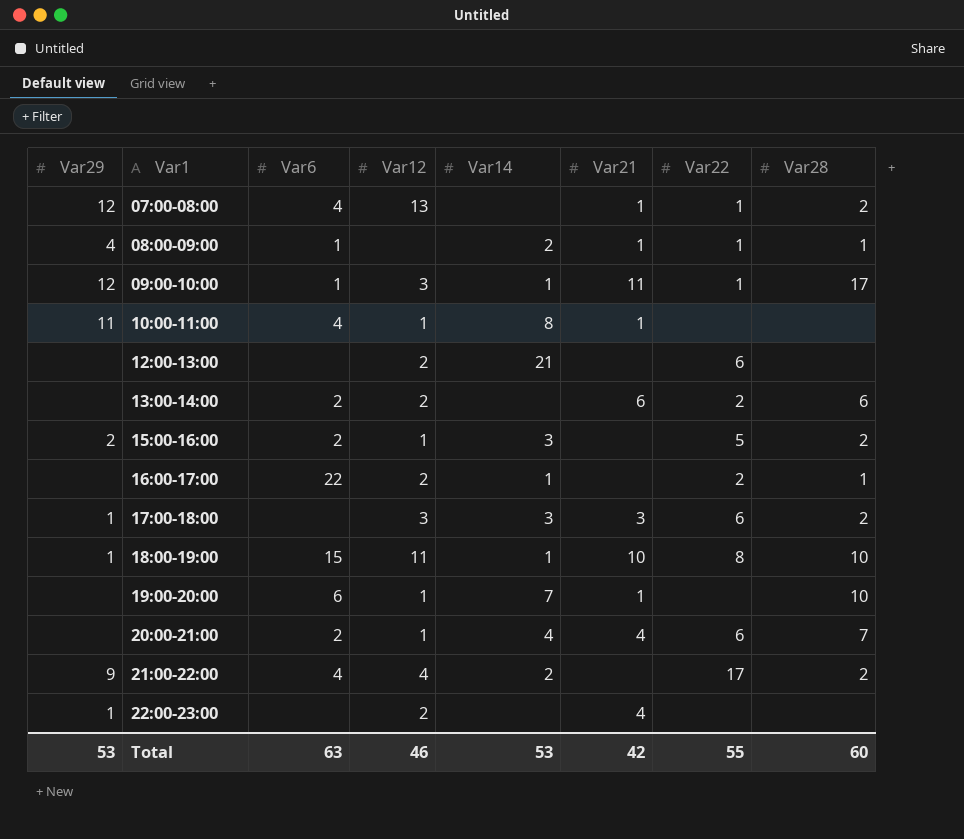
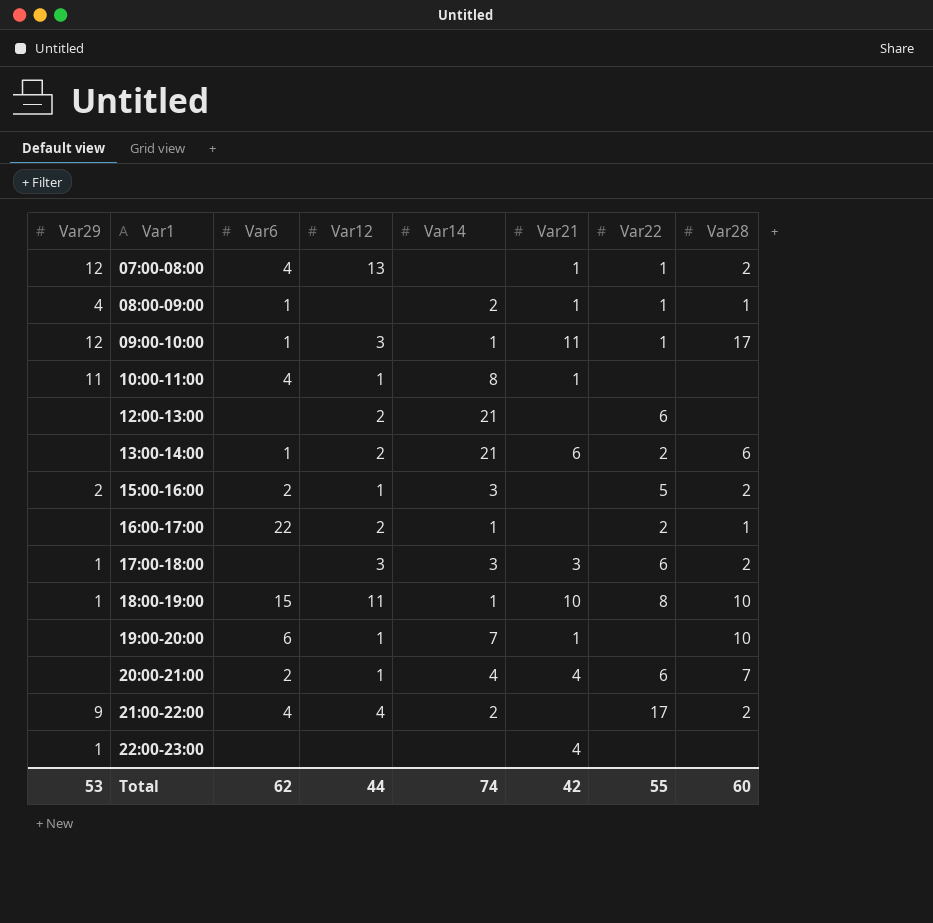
13:00-14:00 | Var6: 2 -> 1
13:00-14:00 | Var14: none -> 21
22:00-23:00 | Var12: 2 -> none
Total | Var6: 63 -> 62
Total | Var12: 46 -> 44
Total | Var14: 53 -> 74

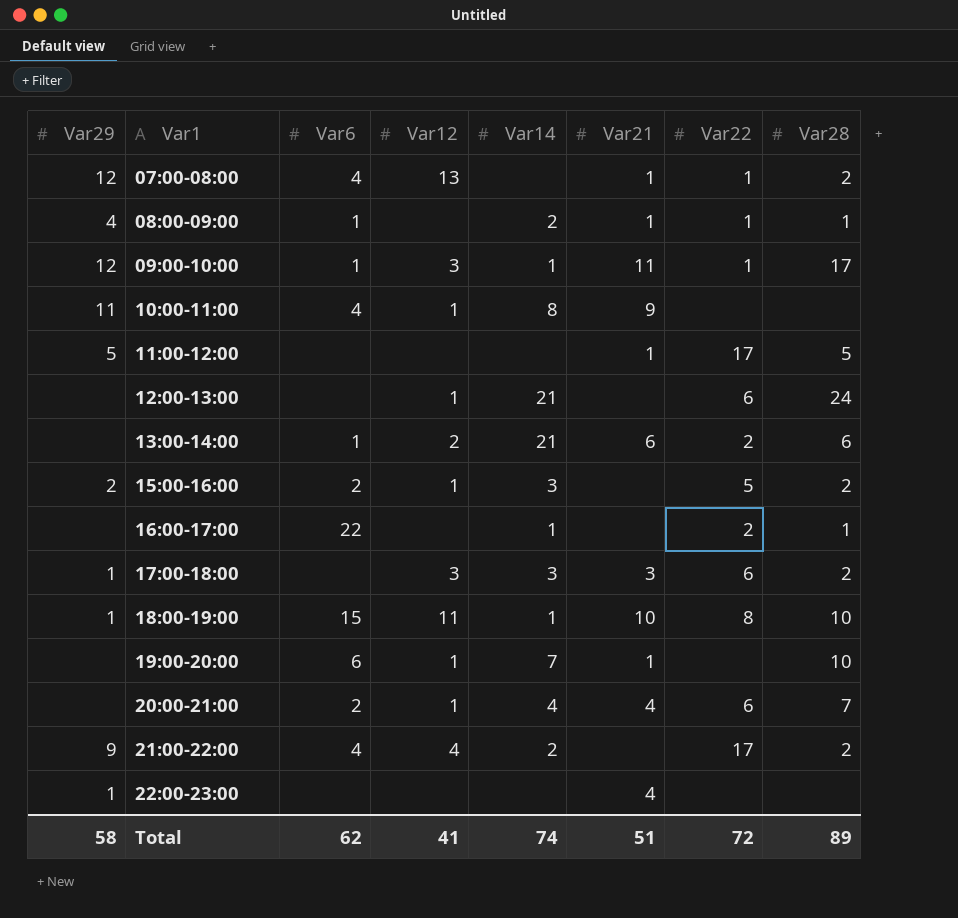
10:00-11:00 | Var21: 1 -> 9
row 11:00-12:00: none -> 5 | none | none | none | 1 | 17 | 5
12:00-13:00 | Var12: 2 -> 1
12:00-13:00 | Var28: none -> 24
16:00-17:00 | Var12: 2 -> none
Total | Var29: 53 -> 58
Total | Var12: 44 -> 41
Total | Var21: 42 -> 51
Total | Var22: 55 -> 72
Total | Var28: 60 -> 89

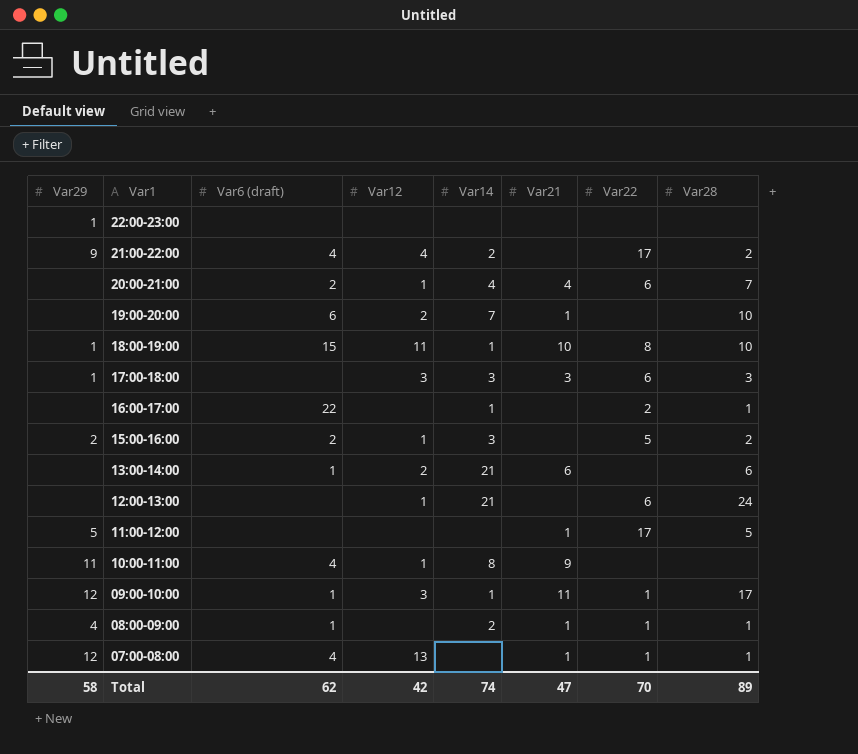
row order: Var1 ascending -> Var1 descending
column name: Var6 -> Var6 (draft)
22:00-23:00 | Var21: 4 -> none
19:00-20:00 | Var12: 1 -> 2
17:00-18:00 | Var28: 2 -> 3
13:00-14:00 | Var22: 2 -> none
07:00-08:00 | Var28: 2 -> 1
Total | Var12: 41 -> 42
Total | Var21: 51 -> 47
Total | Var22: 72 -> 70

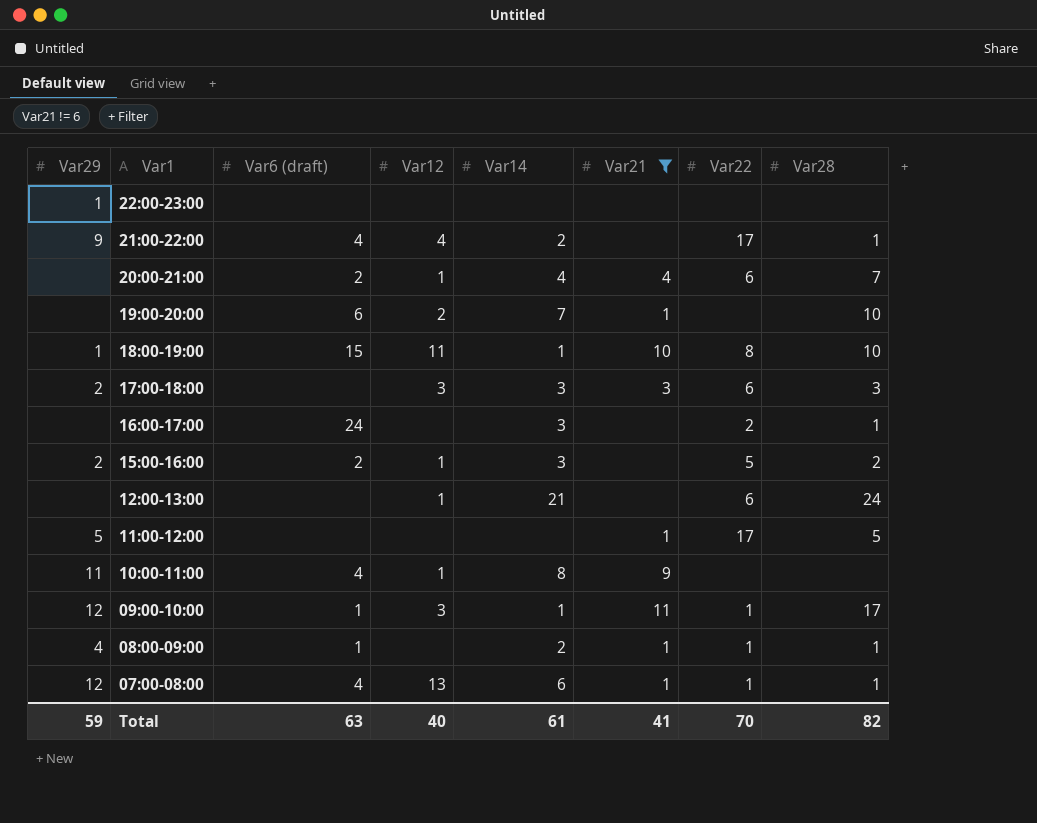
filter: none -> Var21 != 6
21:00-22:00 | Var28: 2 -> 1
17:00-18:00 | Var29: 1 -> 2
16:00-17:00 | Var6 (draft): 22 -> 24
16:00-17:00 | Var14: 1 -> 3
07:00-08:00 | Var14: none -> 6
Total | Var29: 58 -> 59
Total | Var6 (draft): 62 -> 63
Total | Var12: 42 -> 40
Total | Var14: 74 -> 61
Total | Var21: 47 -> 41
Total | Var28: 89 -> 82

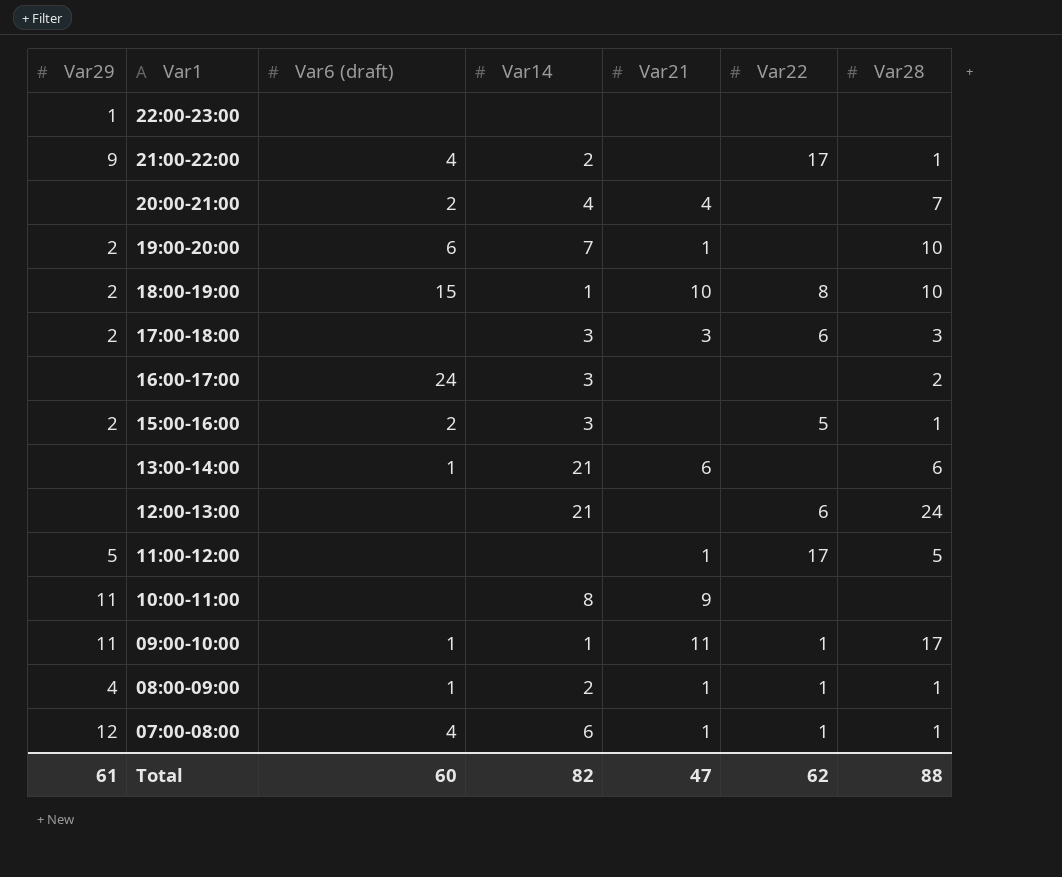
filter: Var21 != 6 -> none
column Var12 | position: 4 -> none
20:00-21:00 | Var22: 6 -> none
19:00-20:00 | Var29: none -> 2
18:00-19:00 | Var29: 1 -> 2
16:00-17:00 | Var22: 2 -> none
16:00-17:00 | Var28: 1 -> 2
15:00-16:00 | Var28: 2 -> 1
10:00-11:00 | Var6 (draft): 4 -> none
09:00-10:00 | Var29: 12 -> 11
Total | Var29: 59 -> 61
Total | Var6 (draft): 63 -> 60
Total | Var14: 61 -> 82
Total | Var21: 41 -> 47
Total | Var22: 70 -> 62
Total | Var28: 82 -> 88

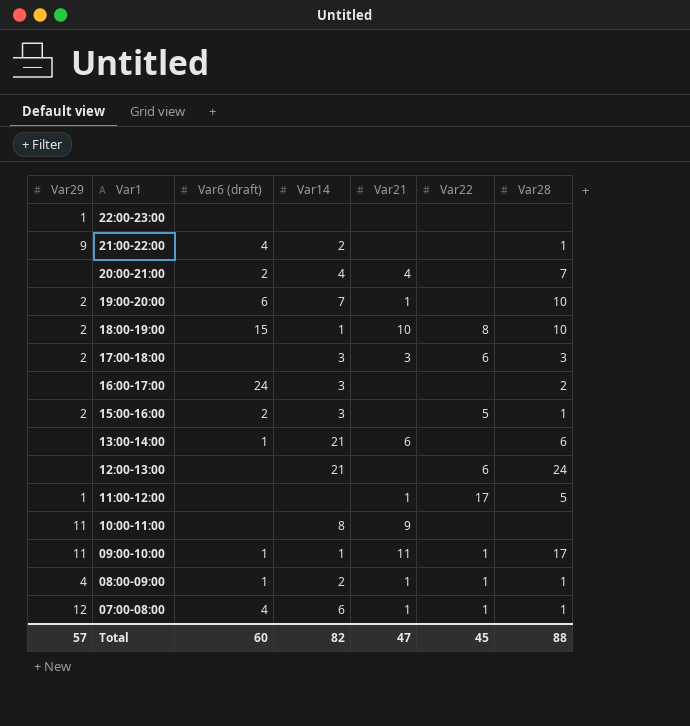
21:00-22:00 | Var22: 17 -> none
11:00-12:00 | Var29: 5 -> 1
Total | Var29: 61 -> 57
Total | Var22: 62 -> 45

